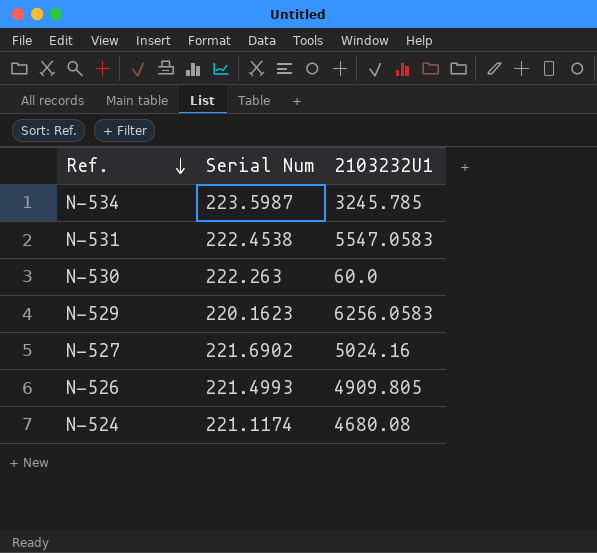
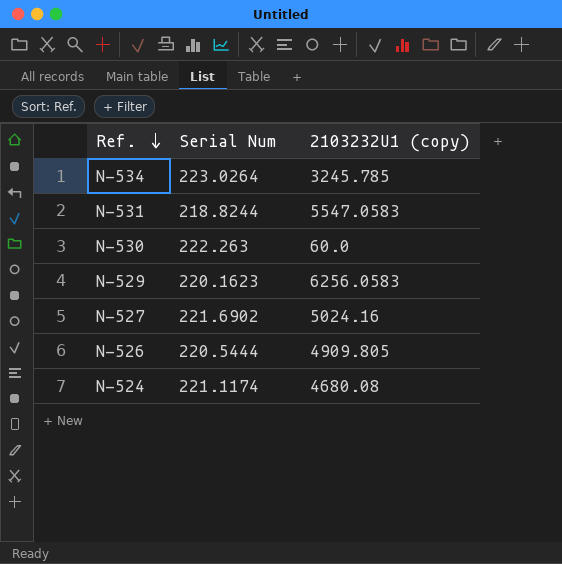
column name: 2103232U1 -> 2103232U1 (copy)
N-534 | Serial Num: 223.5987 -> 223.0264
N-531 | Serial Num: 222.4538 -> 218.8244
N-526 | Serial Num: 221.4993 -> 220.5444

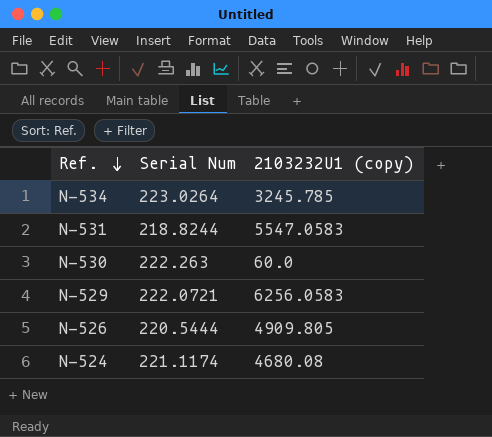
row N-527: 221.6902 | 5024.16 -> none
N-529 | Serial Num: 220.1623 -> 222.0721

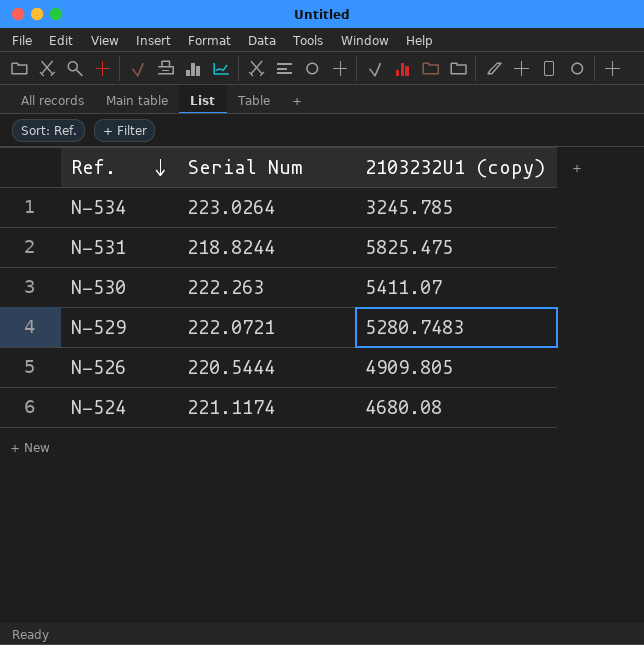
N-531 | 2103232U1 (copy): 5547.0583 -> 5825.475
N-530 | 2103232U1 (copy): 60.0 -> 5411.07
N-529 | 2103232U1 (copy): 6256.0583 -> 5280.7483

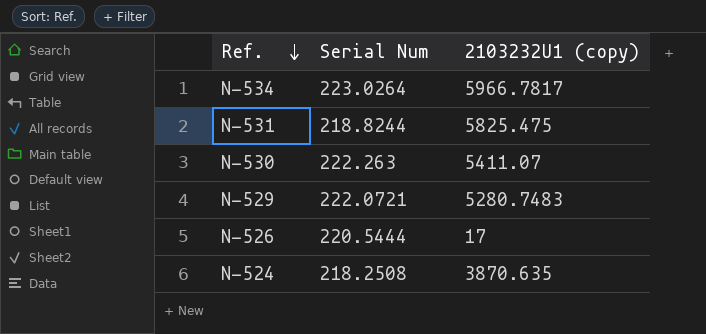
N-534 | 2103232U1 (copy): 3245.785 -> 5966.7817
N-526 | 2103232U1 (copy): 4909.805 -> 17
N-524 | Serial Num: 221.1174 -> 218.2508
N-524 | 2103232U1 (copy): 4680.08 -> 3870.635

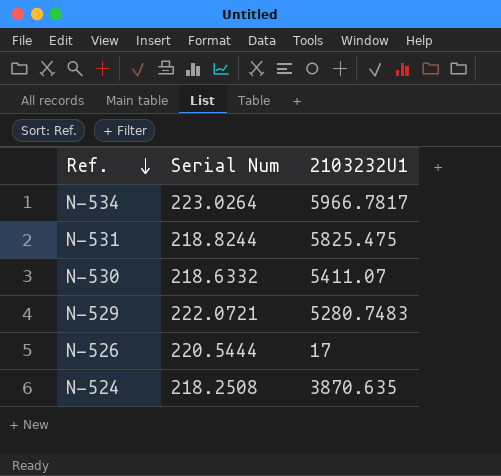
column name: 2103232U1 (copy) -> 2103232U1
N-530 | Serial Num: 222.263 -> 218.6332

